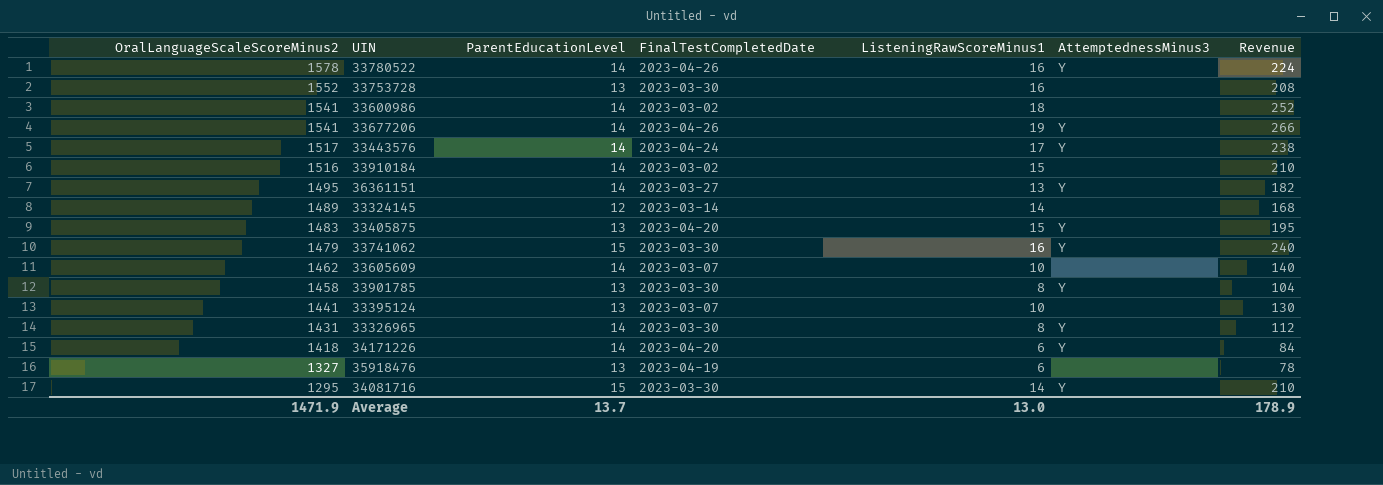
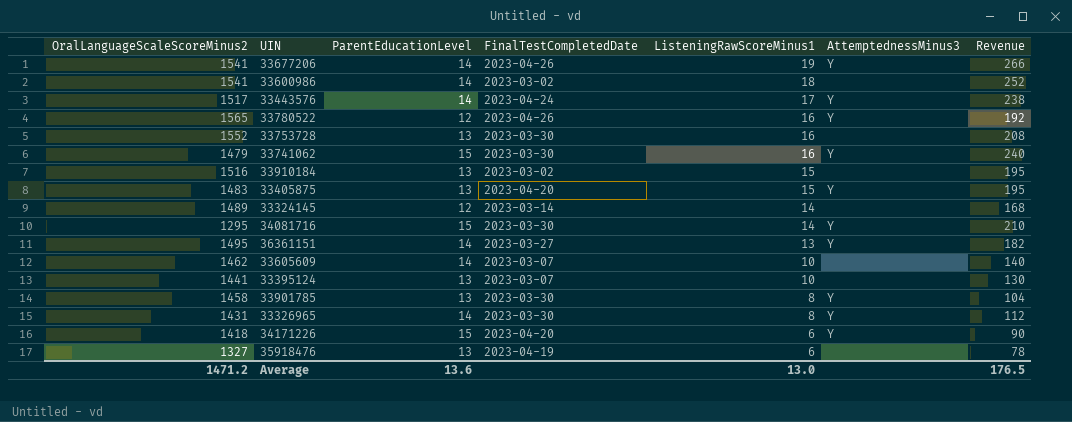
row order: OralLanguageScaleScoreMinus2 descending -> ListeningRawScoreMinus1 descending
33780522 | OralLanguageScaleScoreMinus2: 1578 -> 1565
33780522 | ParentEducationLevel: 14 -> 12
33780522 | Revenue: 224 -> 192
33910184 | ParentEducationLevel: 14 -> 13
33910184 | Revenue: 210 -> 195
34171226 | ParentEducationLevel: 14 -> 15
34171226 | Revenue: 84 -> 90
Average | OralLanguageScaleScoreMinus2: 1471.9 -> 1471.2
Average | ParentEducationLevel: 13.7 -> 13.6
Average | Revenue: 178.9 -> 176.5

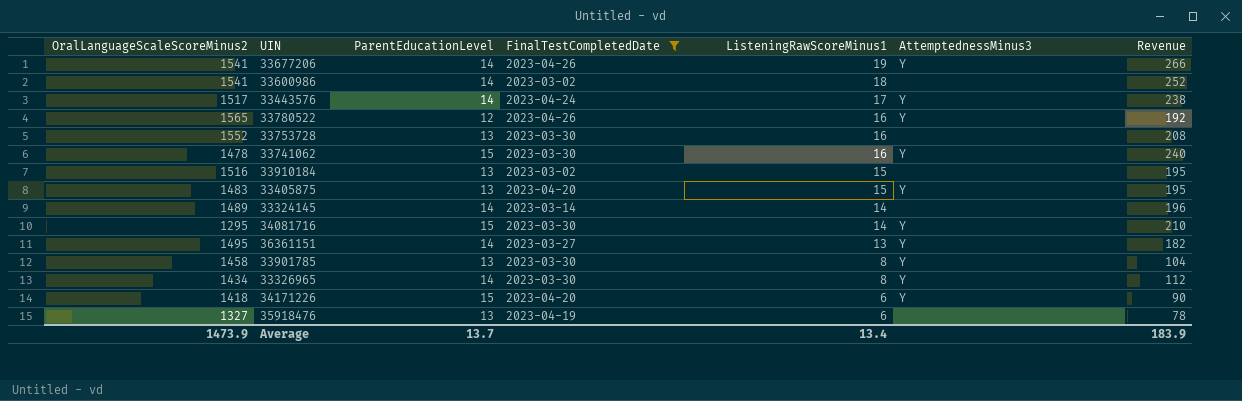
filter: none -> FinalTestCompletedDate != 2023-03-07
33741062 | OralLanguageScaleScoreMinus2: 1479 -> 1478
33324145 | ParentEducationLevel: 12 -> 14
33324145 | Revenue: 168 -> 196
33326965 | OralLanguageScaleScoreMinus2: 1431 -> 1434
Average | OralLanguageScaleScoreMinus2: 1471.2 -> 1473.9
Average | ParentEducationLevel: 13.6 -> 13.7
Average | ListeningRawScoreMinus1: 13.0 -> 13.4
Average | Revenue: 176.5 -> 183.9

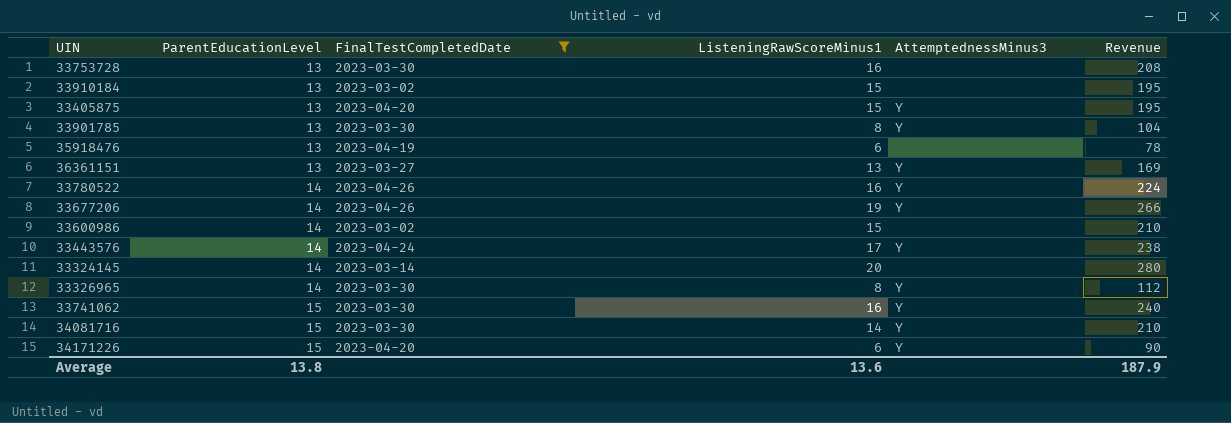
row order: ListeningRawScoreMinus1 descending -> ParentEducationLevel ascending
column OralLanguageScaleScoreMinus2 | position: 1 -> none
36361151 | ParentEducationLevel: 14 -> 13
36361151 | Revenue: 182 -> 169
33780522 | ParentEducationLevel: 12 -> 14
33780522 | Revenue: 192 -> 224
33600986 | ListeningRawScoreMinus1: 18 -> 15
33600986 | Revenue: 252 -> 210
33324145 | ListeningRawScoreMinus1: 14 -> 20
33324145 | Revenue: 196 -> 280
Average | ParentEducationLevel: 13.7 -> 13.8
Average | ListeningRawScoreMinus1: 13.4 -> 13.6
Average | Revenue: 183.9 -> 187.9

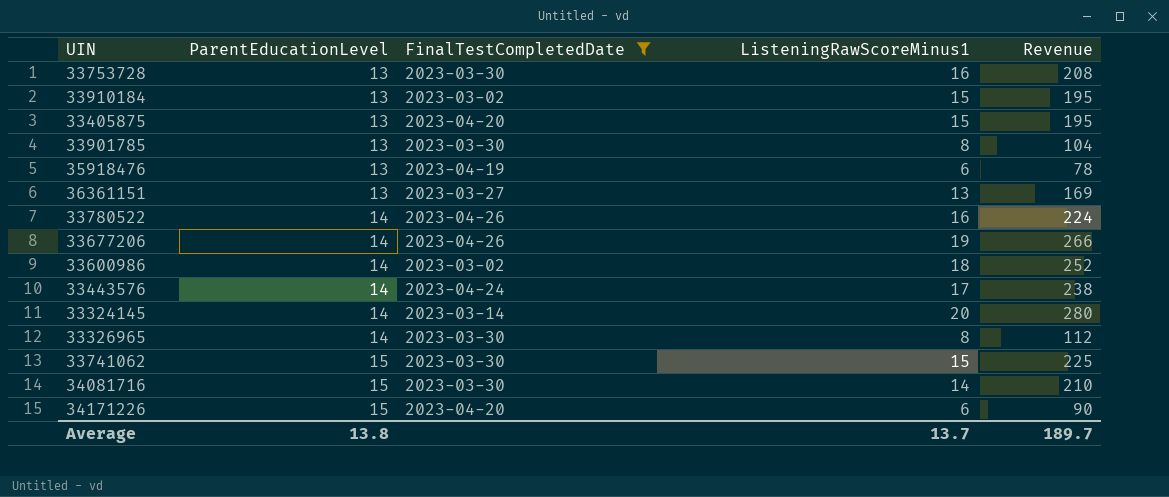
column AttemptednessMinus3 | position: 5 -> none
33600986 | ListeningRawScoreMinus1: 15 -> 18
33600986 | Revenue: 210 -> 252
33741062 | ListeningRawScoreMinus1: 16 -> 15
33741062 | Revenue: 240 -> 225
Average | ListeningRawScoreMinus1: 13.6 -> 13.7
Average | Revenue: 187.9 -> 189.7

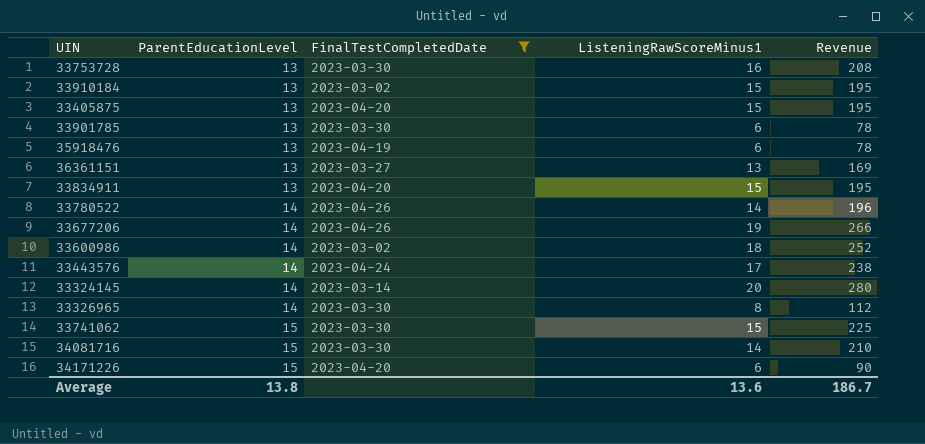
33901785 | ListeningRawScoreMinus1: 8 -> 6
33901785 | Revenue: 104 -> 78
row 33834911: none -> 13 | 2023-04-20 | 15 | 195
33780522 | ListeningRawScoreMinus1: 16 -> 14
33780522 | Revenue: 224 -> 196
Average | ListeningRawScoreMinus1: 13.7 -> 13.6
Average | Revenue: 189.7 -> 186.7

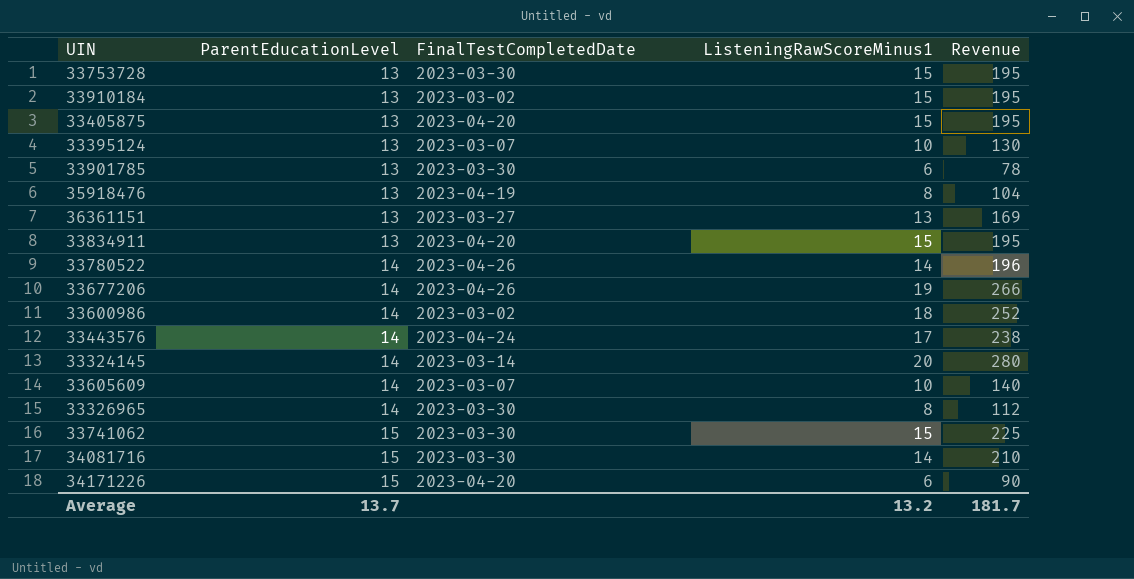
filter: FinalTestCompletedDate != 2023-03-07 -> none
33753728 | ListeningRawScoreMinus1: 16 -> 15
33753728 | Revenue: 208 -> 195
35918476 | ListeningRawScoreMinus1: 6 -> 8
35918476 | Revenue: 78 -> 104
Average | ParentEducationLevel: 13.8 -> 13.7
Average | ListeningRawScoreMinus1: 13.6 -> 13.2
Average | Revenue: 186.7 -> 181.7

